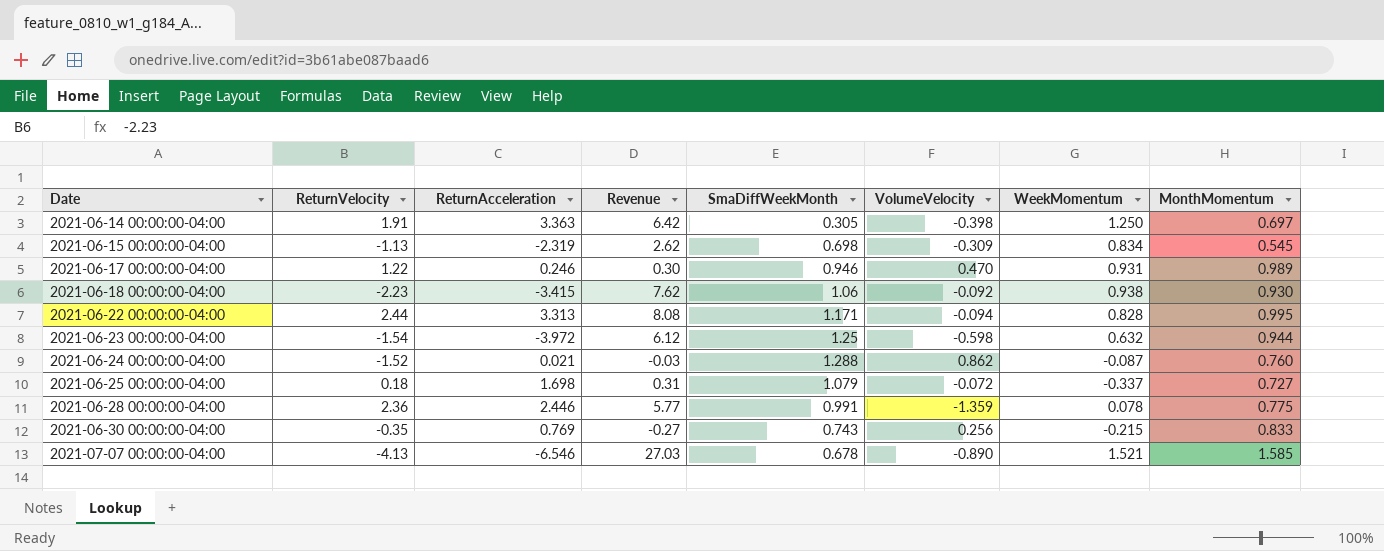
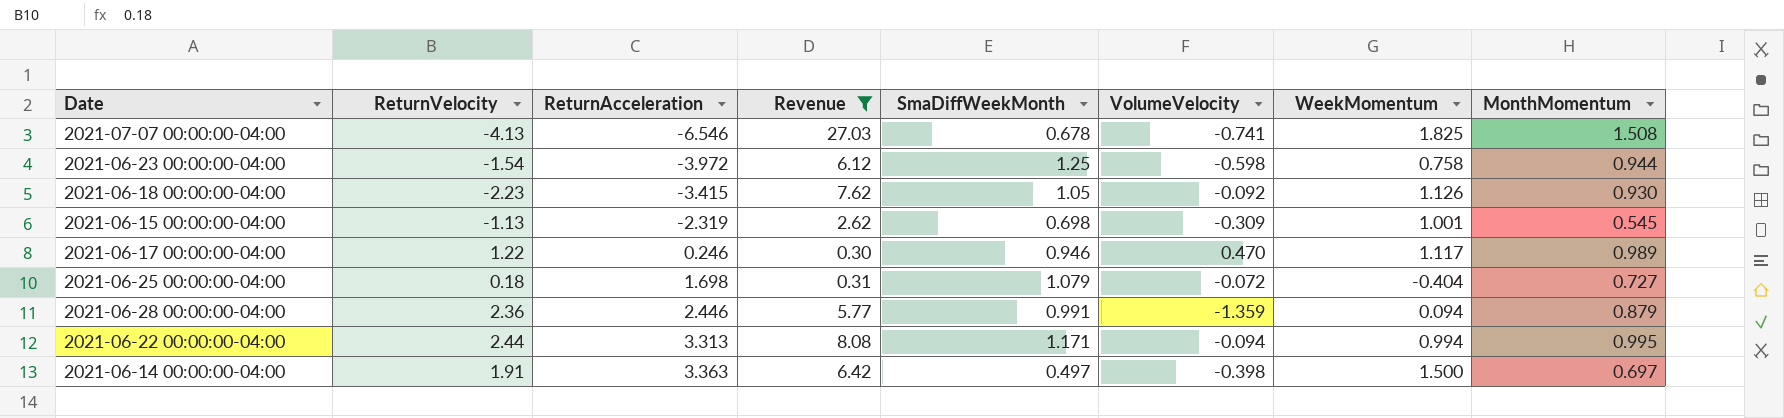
filter: none -> Revenue >= 0.30
row order: Date ascending -> ReturnAcceleration ascending
2021-07-07 00:00:00-04:00 | VolumeVelocity: -0.890 -> -0.741
2021-07-07 00:00:00-04:00 | WeekMomentum: 1.521 -> 1.825
2021-07-07 00:00:00-04:00 | MonthMomentum: 1.585 -> 1.508
2021-06-23 00:00:00-04:00 | WeekMomentum: 0.632 -> 0.758
2021-06-18 00:00:00-04:00 | SmaDiffWeekMonth: 1.06 -> 1.05
2021-06-18 00:00:00-04:00 | WeekMomentum: 0.938 -> 1.126
2021-06-15 00:00:00-04:00 | WeekMomentum: 0.834 -> 1.001
2021-06-17 00:00:00-04:00 | WeekMomentum: 0.931 -> 1.117
2021-06-25 00:00:00-04:00 | WeekMomentum: -0.337 -> -0.404
2021-06-28 00:00:00-04:00 | WeekMomentum: 0.078 -> 0.094
2021-06-28 00:00:00-04:00 | MonthMomentum: 0.775 -> 0.879
2021-06-22 00:00:00-04:00 | WeekMomentum: 0.828 -> 0.994
2021-06-14 00:00:00-04:00 | SmaDiffWeekMonth: 0.305 -> 0.497
2021-06-14 00:00:00-04:00 | WeekMomentum: 1.250 -> 1.500

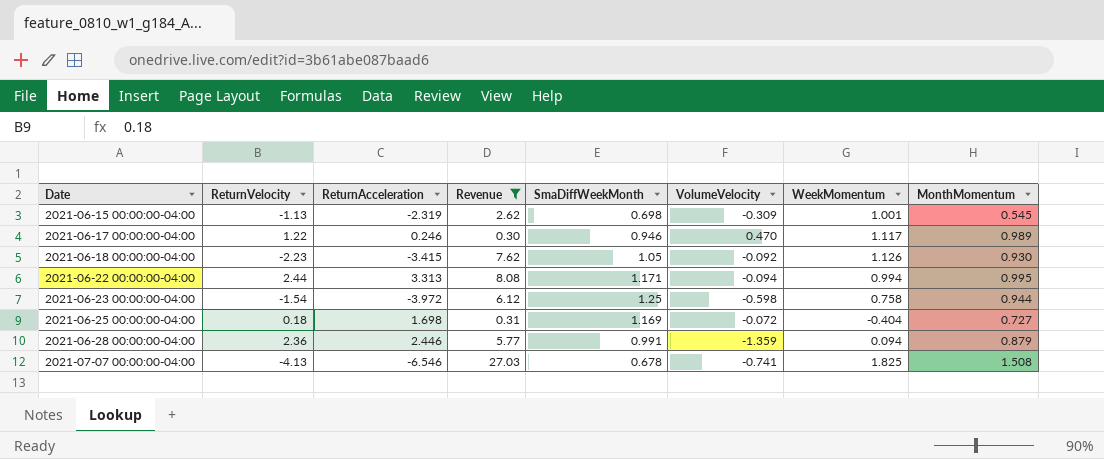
row order: ReturnAcceleration ascending -> Date ascending
row 2021-06-14 00:00:00-04:00: 1.91 | 3.363 | 6.42 | 0.497 | -0.398 | 1.500 | 0.697 -> none
2021-06-25 00:00:00-04:00 | SmaDiffWeekMonth: 1.079 -> 1.169

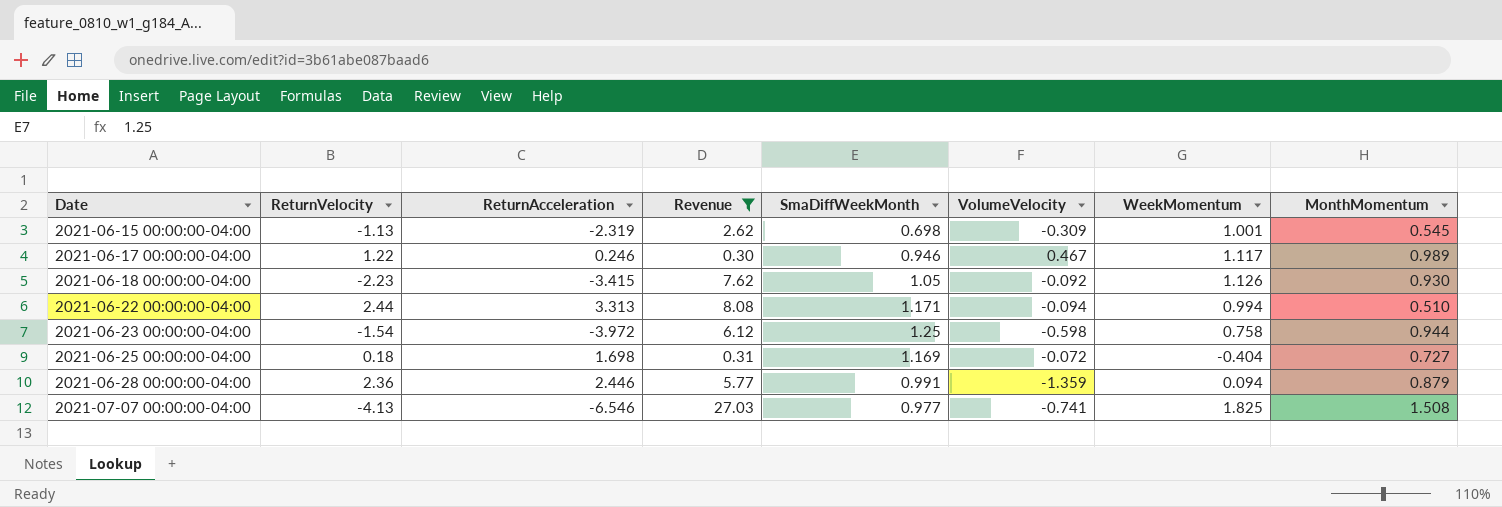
2021-06-17 00:00:00-04:00 | VolumeVelocity: 0.470 -> 0.467
2021-06-22 00:00:00-04:00 | MonthMomentum: 0.995 -> 0.510
2021-07-07 00:00:00-04:00 | SmaDiffWeekMonth: 0.678 -> 0.977

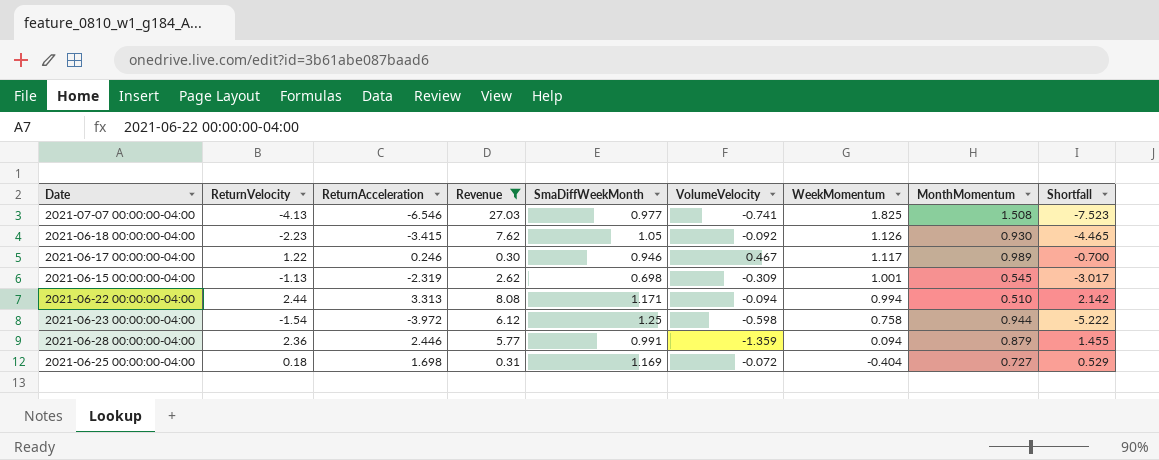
row order: Date ascending -> WeekMomentum descending
column Shortfall | formula: none -> [ReturnAcceleration] - [SmaDiffWeekMonth]

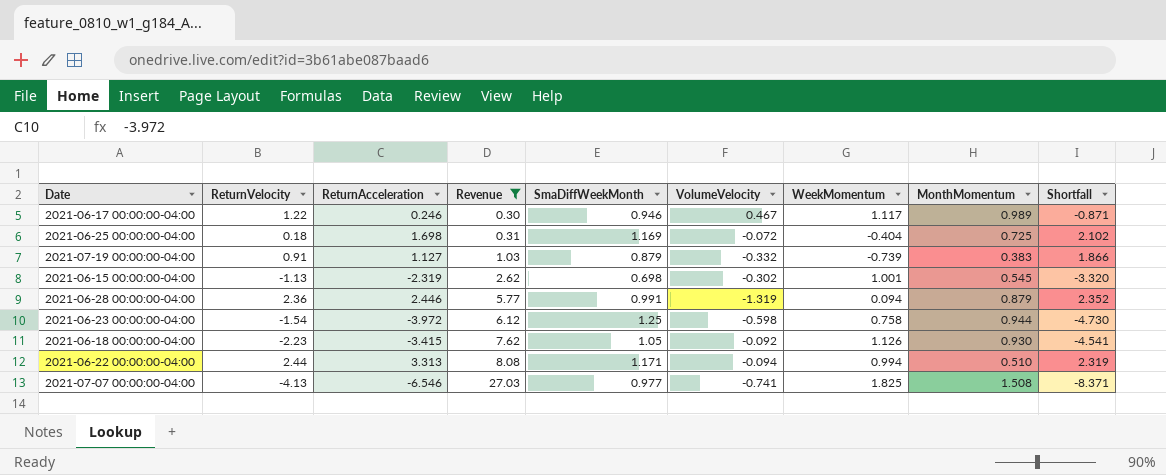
row order: WeekMomentum descending -> Revenue ascending
column Shortfall | formula: [ReturnAcceleration] - [SmaDiffWeekMonth] -> [ReturnAcceleration] - [WeekMomentum]
2021-06-25 00:00:00-04:00 | MonthMomentum: 0.727 -> 0.725
row 2021-07-19 00:00:00-04:00: none -> 0.91 | 1.127 | 1.03 | 0.879 | -0.332 | -0.739 | 0.383 | 1.866
2021-06-15 00:00:00-04:00 | VolumeVelocity: -0.309 -> -0.302
2021-06-28 00:00:00-04:00 | VolumeVelocity: -1.359 -> -1.319

